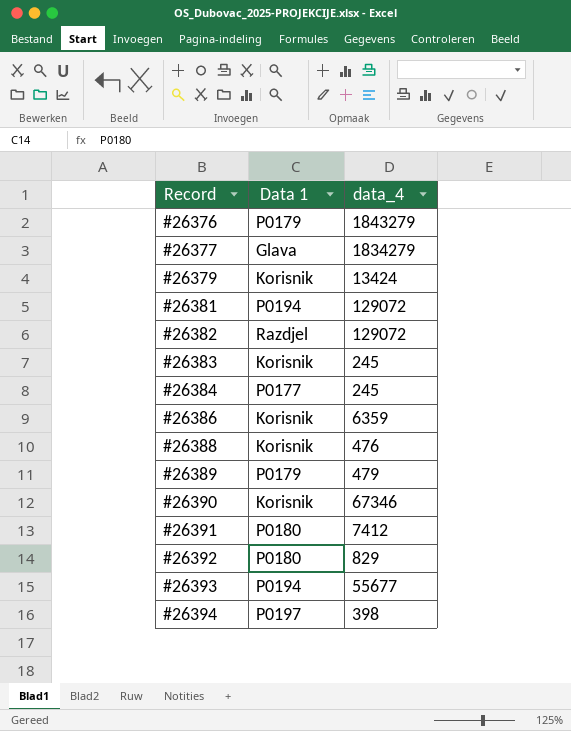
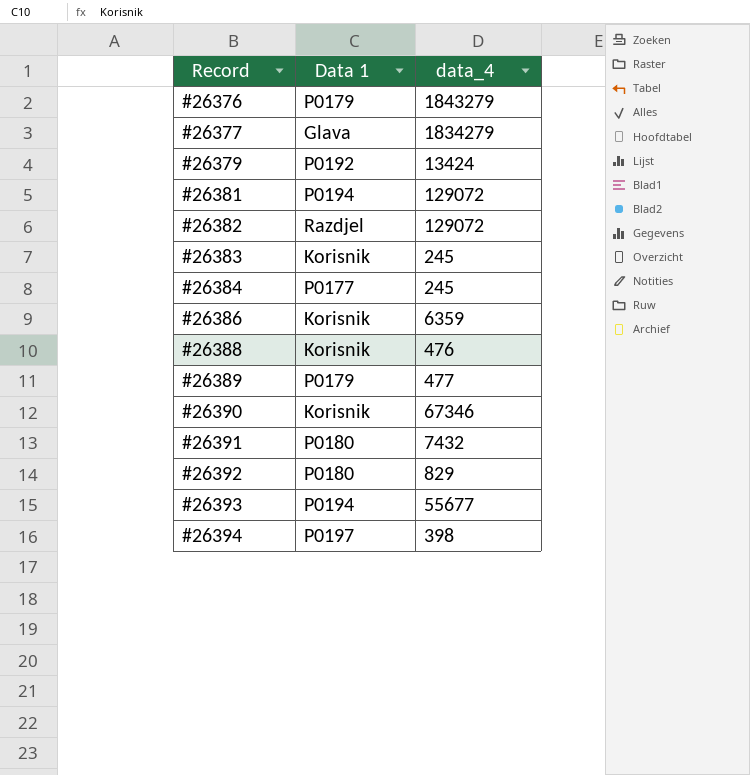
#26379 | Data 1: Korisnik -> P0192
#26389 | data_4: 479 -> 477
#26391 | data_4: 7412 -> 7432

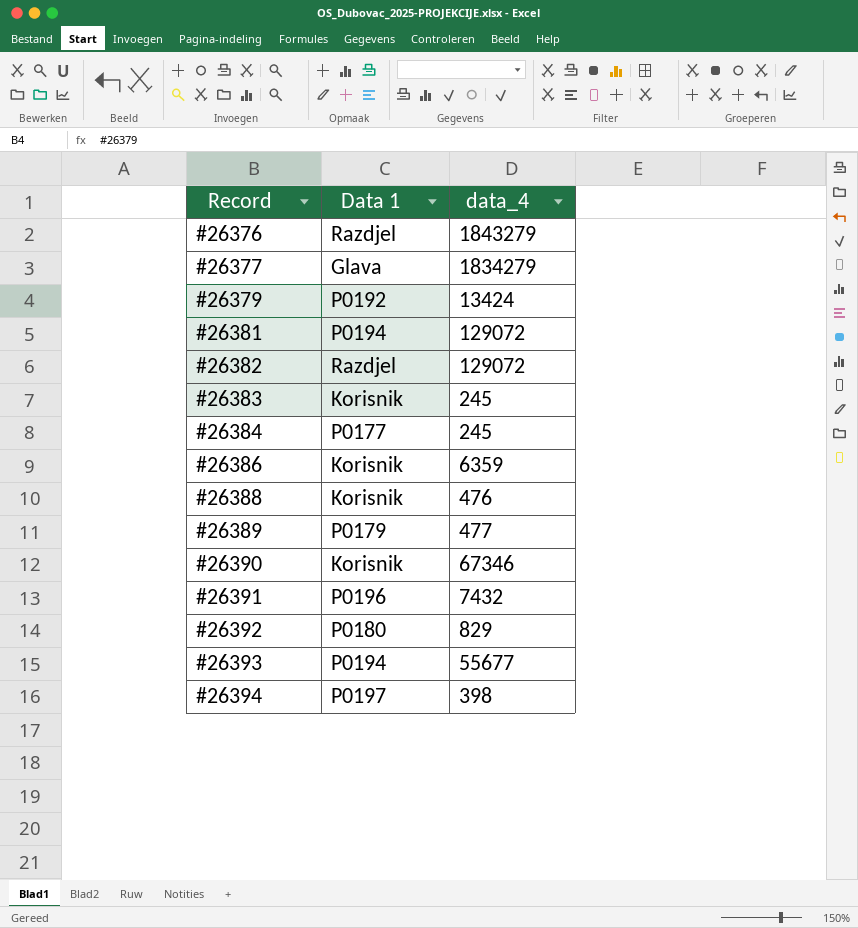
#26376 | Data 1: P0179 -> Razdjel
#26391 | Data 1: P0180 -> P0196

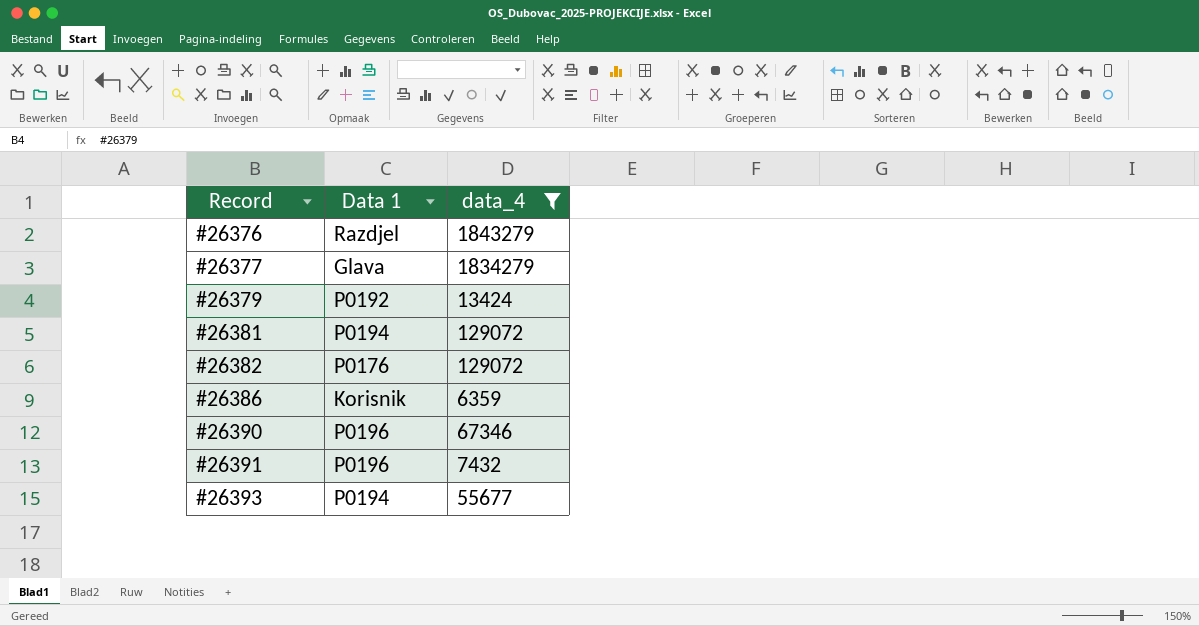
filter: none -> data_4 >= 6359
#26382 | Data 1: Razdjel -> P0176
#26390 | Data 1: Korisnik -> P0196

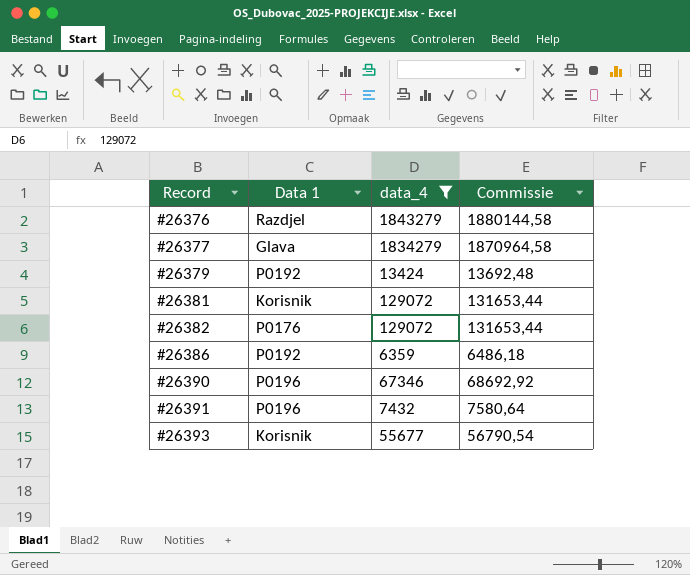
column Commissie | formula: none -> [data_4] * 1,02
#26381 | Data 1: P0194 -> Korisnik
#26386 | Data 1: Korisnik -> P0192
#26393 | Data 1: P0194 -> Korisnik

